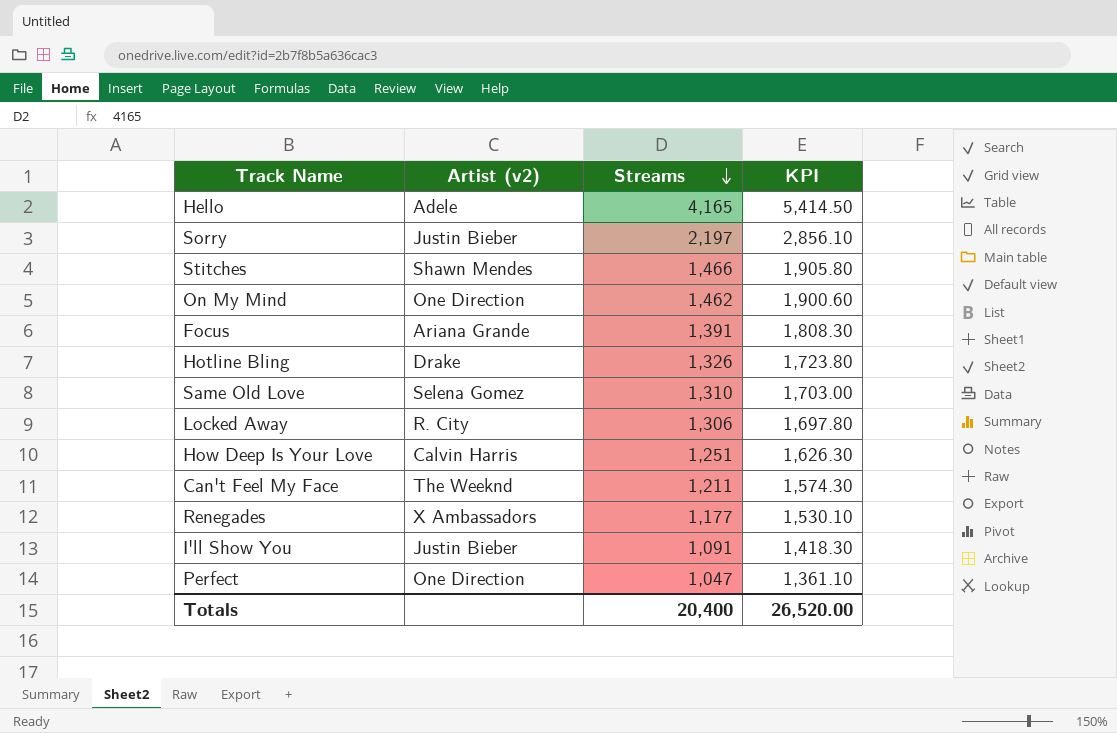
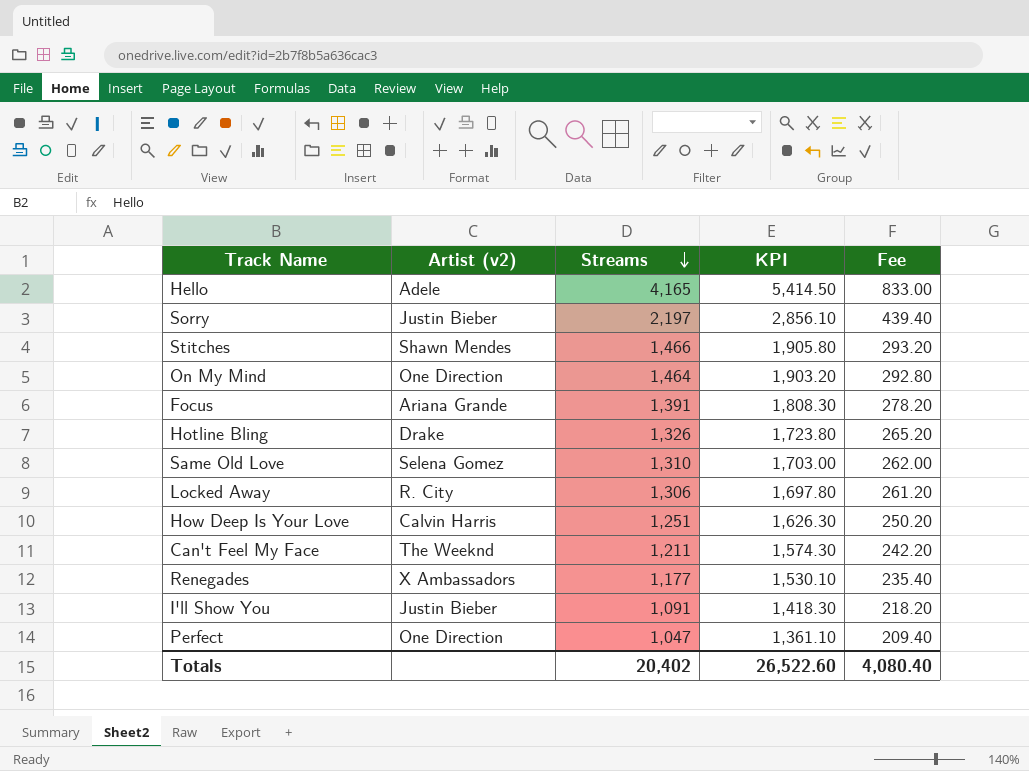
column Fee | formula: none -> [Streams] * 0.2
On My Mind | Streams: 1,462 -> 1,464
On My Mind | KPI: 1,900.60 -> 1,903.20
Totals | Streams: 20,400 -> 20,402
Totals | KPI: 26,520.00 -> 26,522.60

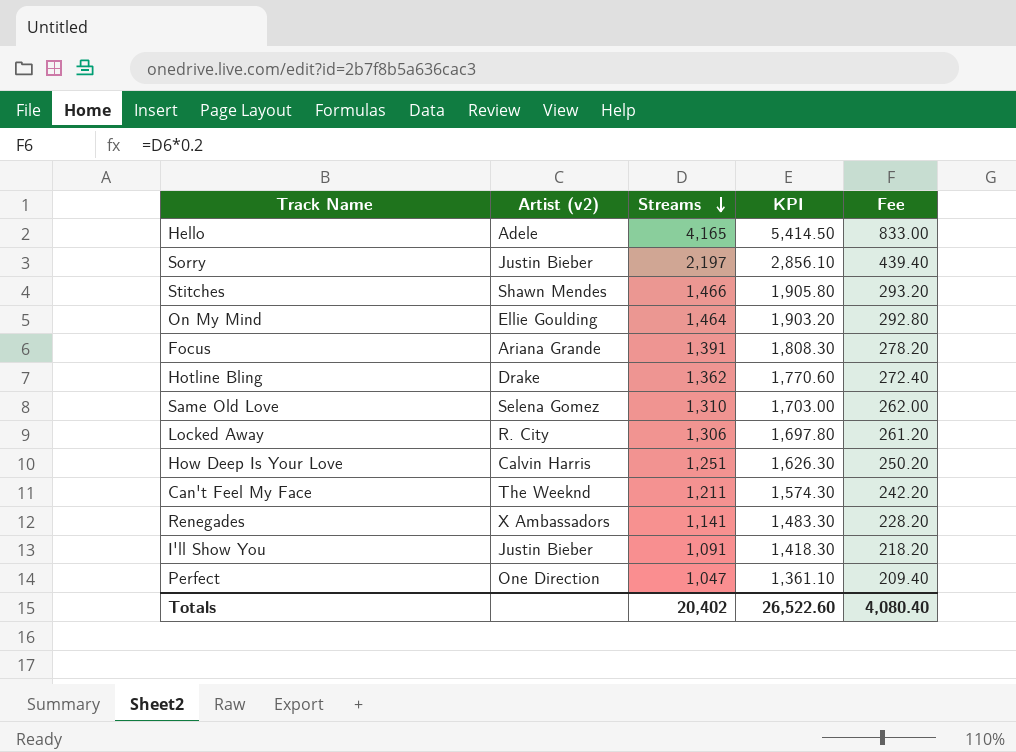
On My Mind | Artist (v2): One Direction -> Ellie Goulding
Hotline Bling | Streams: 1,326 -> 1,362
Hotline Bling | KPI: 1,723.80 -> 1,770.60
Hotline Bling | Fee: 265.20 -> 272.40
Renegades | Streams: 1,177 -> 1,141
Renegades | KPI: 1,530.10 -> 1,483.30
Renegades | Fee: 235.40 -> 228.20

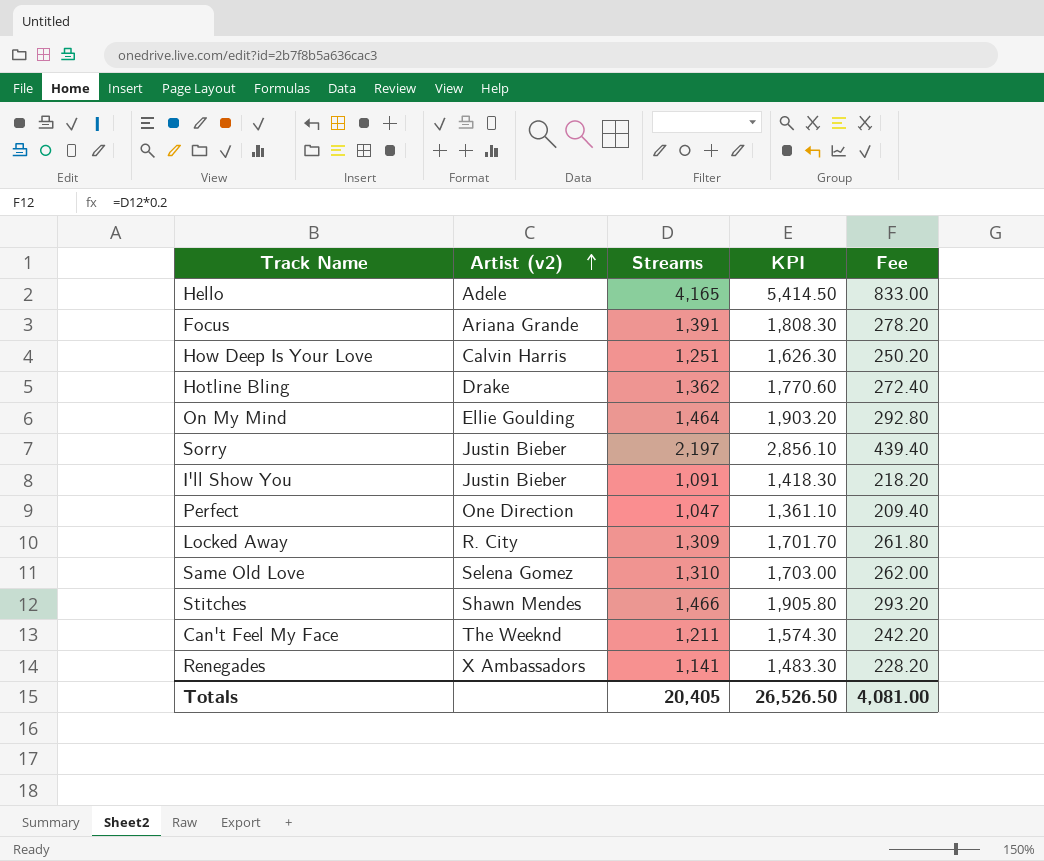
row order: Streams descending -> Artist (v2) ascending
Locked Away | Streams: 1,306 -> 1,309
Locked Away | KPI: 1,697.80 -> 1,701.70
Locked Away | Fee: 261.20 -> 261.80
Totals | Streams: 20,402 -> 20,405
Totals | KPI: 26,522.60 -> 26,526.50
Totals | Fee: 4,080.40 -> 4,081.00

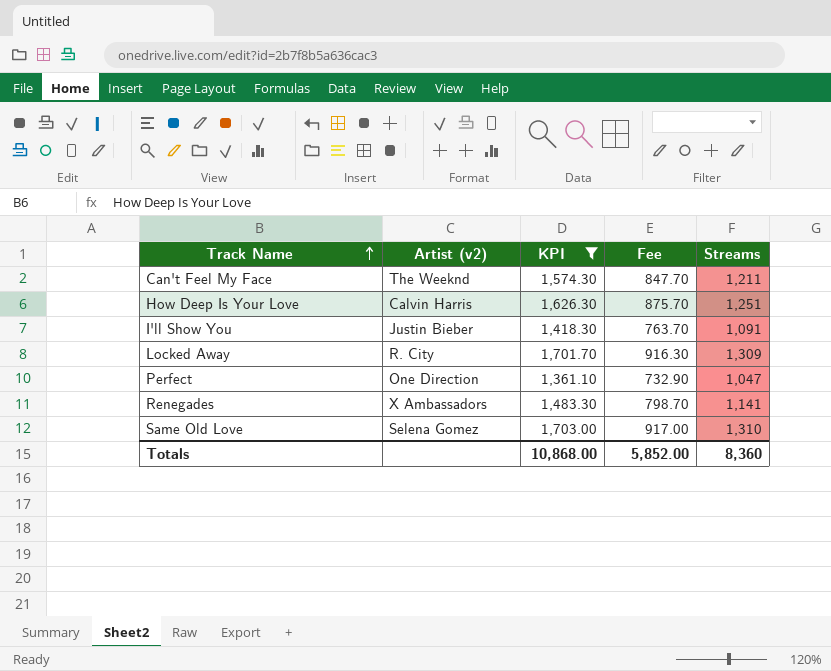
filter: none -> KPI <= 1,703.00
row order: Artist (v2) ascending -> Track Name ascending
column Fee | formula: [Streams] * 0.2 -> [Streams] * 0.7
column Streams | position: 3 -> 5
Totals | KPI: 26,526.50 -> 10,868.00
Totals | Fee: 4,081.00 -> 5,852.00
Totals | Streams: 20,405 -> 8,360

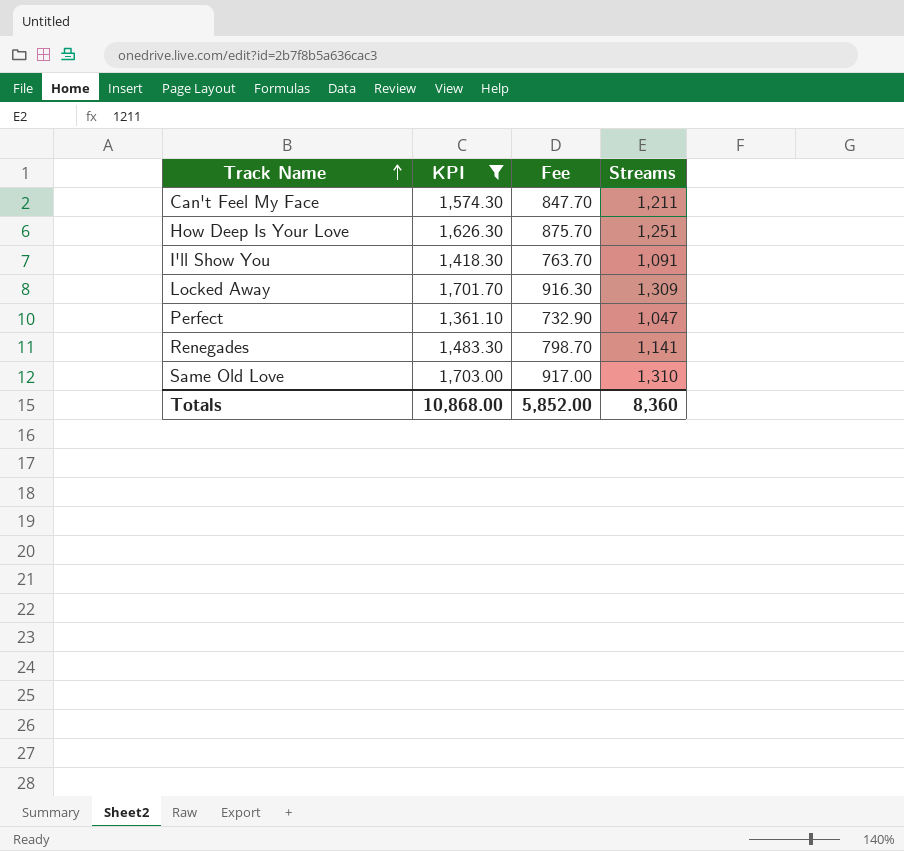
column Artist (v2) | position: 2 -> none

